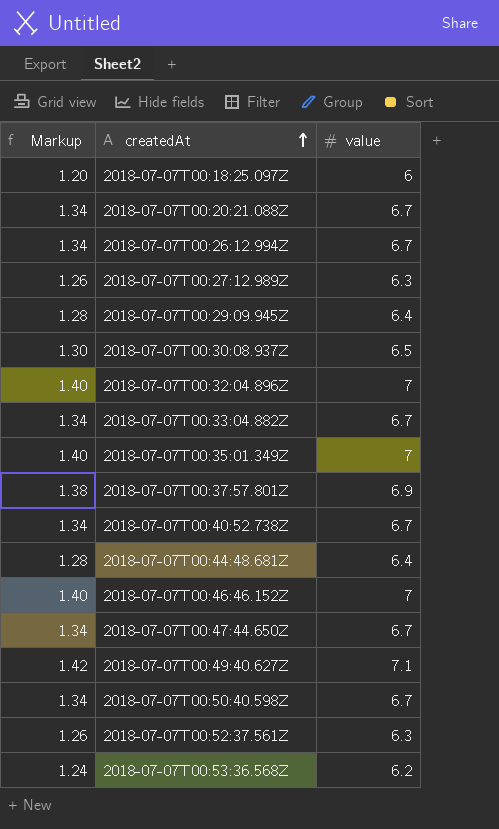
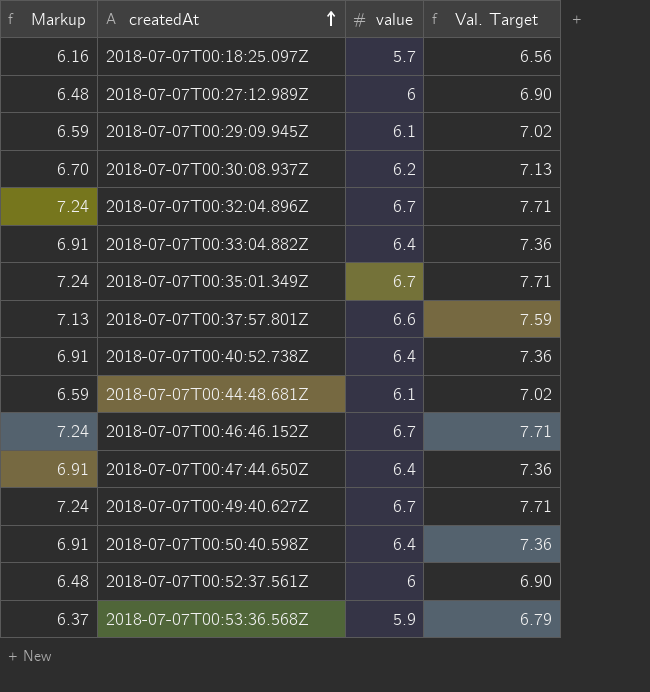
column Markup | formula: [value] * 0.2 -> [value] * 1.08
column Val. Target | formula: none -> [value] * 1.15
row 2018-07-07T00:20:21.088Z: 1.34 | 6.7 -> none
row 2018-07-07T00:26:12.994Z: 1.34 | 6.7 -> none
2018-07-07T00:18:25.097Z | value: 6 -> 5.7
2018-07-07T00:27:12.989Z | value: 6.3 -> 6
2018-07-07T00:29:09.945Z | value: 6.4 -> 6.1
2018-07-07T00:30:08.937Z | value: 6.5 -> 6.2
2018-07-07T00:32:04.896Z | value: 7 -> 6.7
2018-07-07T00:33:04.882Z | value: 6.7 -> 6.4
2018-07-07T00:35:01.349Z | value: 7 -> 6.7
2018-07-07T00:37:57.801Z | value: 6.9 -> 6.6
2018-07-07T00:40:52.738Z | value: 6.7 -> 6.4
2018-07-07T00:44:48.681Z | value: 6.4 -> 6.1
2018-07-07T00:46:46.152Z | value: 7 -> 6.7
2018-07-07T00:47:44.650Z | value: 6.7 -> 6.4
2018-07-07T00:49:40.627Z | value: 7.1 -> 6.7
2018-07-07T00:50:40.598Z | value: 6.7 -> 6.4
2018-07-07T00:52:37.561Z | value: 6.3 -> 6
2018-07-07T00:53:36.568Z | value: 6.2 -> 5.9

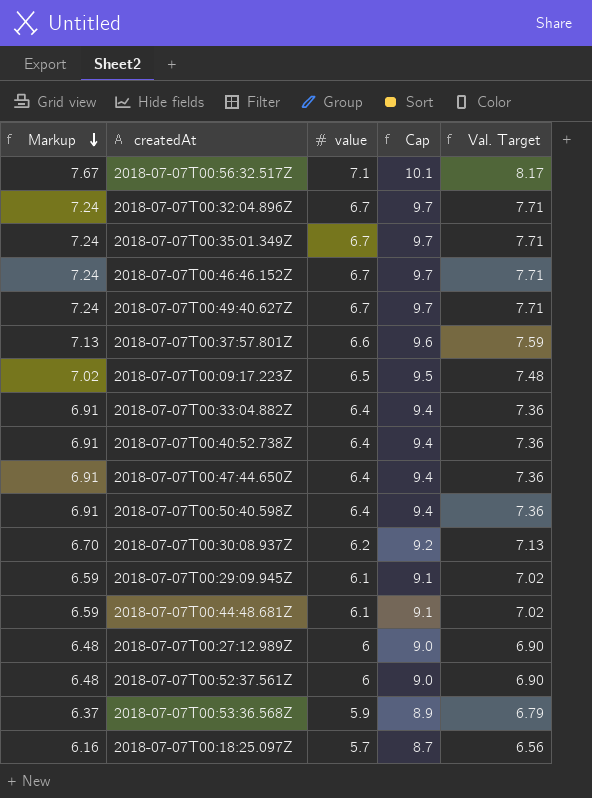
row order: createdAt ascending -> Markup descending
column Cap | formula: none -> [value] + 3
row 2018-07-07T00:56:32.517Z: none -> 7.67 | 7.1 | 10.1 | 8.17
row 2018-07-07T00:09:17.223Z: none -> 7.02 | 6.5 | 9.5 | 7.48

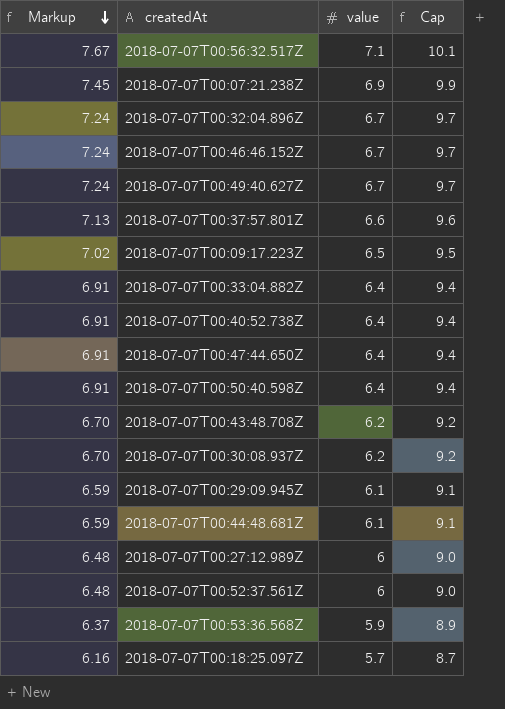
column Val. Target | formula: [value] * 1.15 -> none
row 2018-07-07T00:35:01.349Z: 7.24 | 6.7 | 9.7 | 7.71 -> none
row 2018-07-07T00:07:21.238Z: none -> 7.45 | 6.9 | 9.9
row 2018-07-07T00:43:48.708Z: none -> 6.70 | 6.2 | 9.2

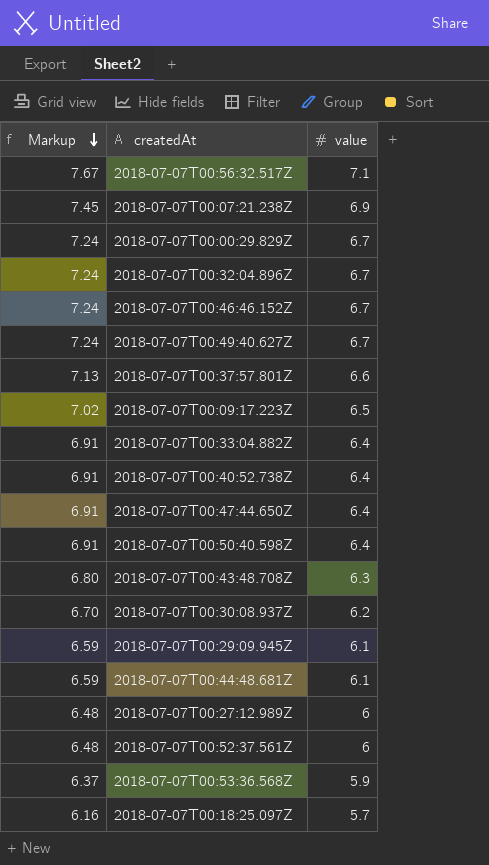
column Cap | formula: [value] + 3 -> none
row 2018-07-07T00:00:29.829Z: none -> 7.24 | 6.7
2018-07-07T00:43:48.708Z | Markup: 6.70 -> 6.80
2018-07-07T00:43:48.708Z | value: 6.2 -> 6.3

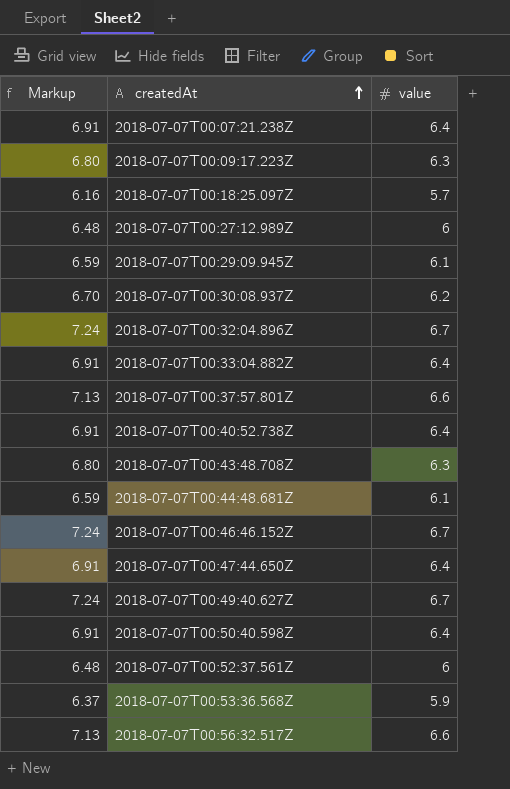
row order: Markup descending -> createdAt ascending
row 2018-07-07T00:00:29.829Z: 7.24 | 6.7 -> none
2018-07-07T00:07:21.238Z | Markup: 7.45 -> 6.91
2018-07-07T00:07:21.238Z | value: 6.9 -> 6.4
2018-07-07T00:09:17.223Z | Markup: 7.02 -> 6.80
2018-07-07T00:09:17.223Z | value: 6.5 -> 6.3
2018-07-07T00:56:32.517Z | Markup: 7.67 -> 7.13
2018-07-07T00:56:32.517Z | value: 7.1 -> 6.6

